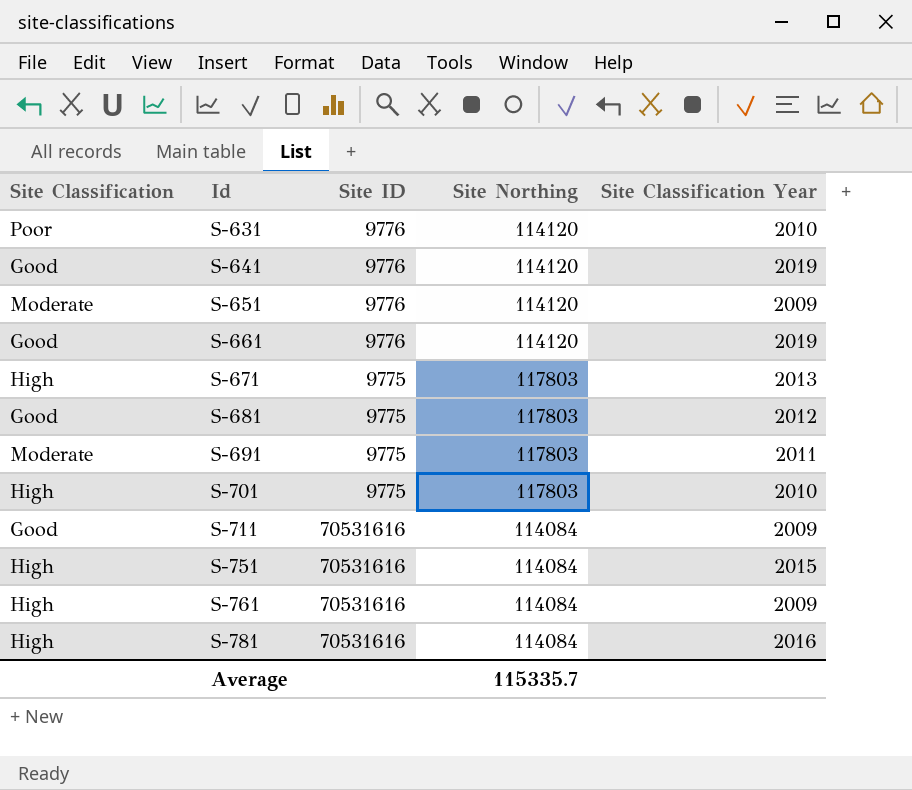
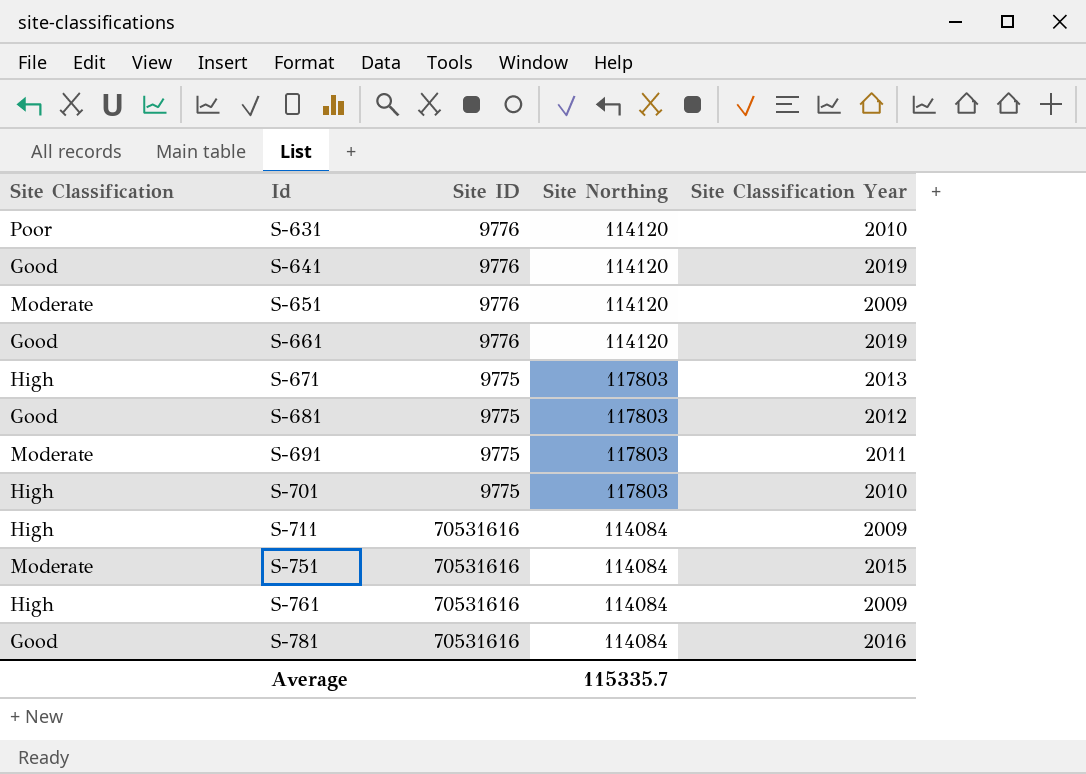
S-711 | Site Classification: Good -> High
S-751 | Site Classification: High -> Moderate
S-781 | Site Classification: High -> Good

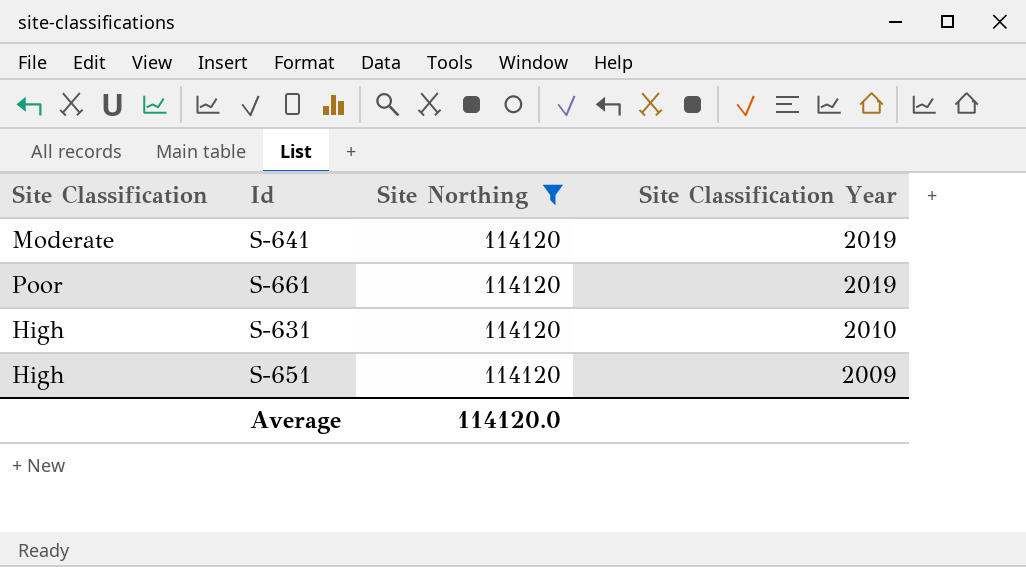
filter: none -> Site Northing = 114120
row order: Id ascending -> Site Classification Year descending
column Site ID | position: 3 -> none
S-641 | Site Classification: Good -> Moderate
S-661 | Site Classification: Good -> Poor
S-631 | Site Classification: Poor -> High
S-651 | Site Classification: Moderate -> High
Average | Site Northing: 115335.7 -> 114120.0

